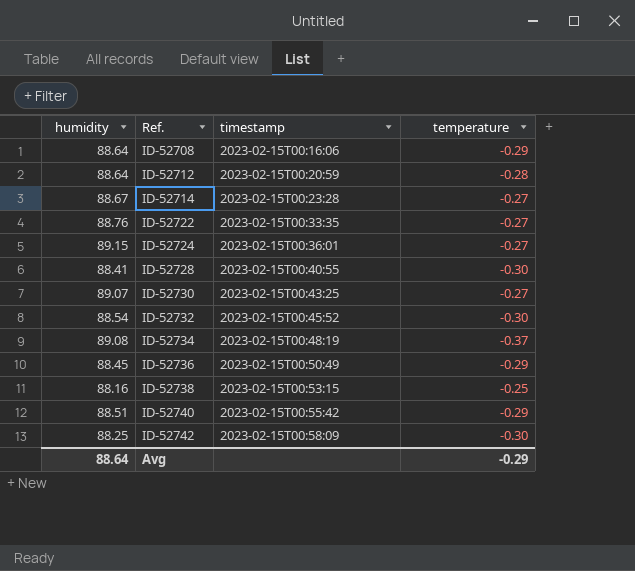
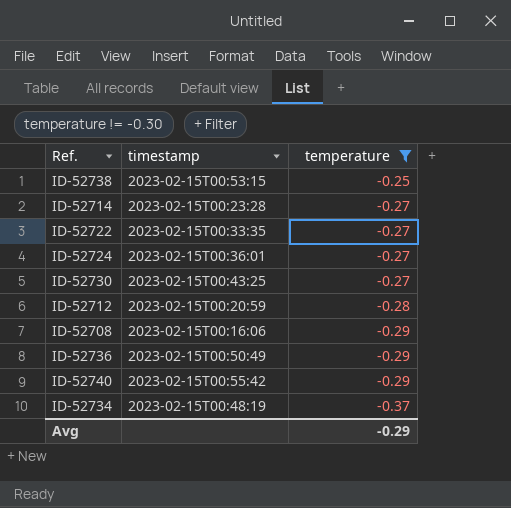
filter: none -> temperature != -0.30
row order: Ref. ascending -> temperature descending
column humidity | position: 1 -> none

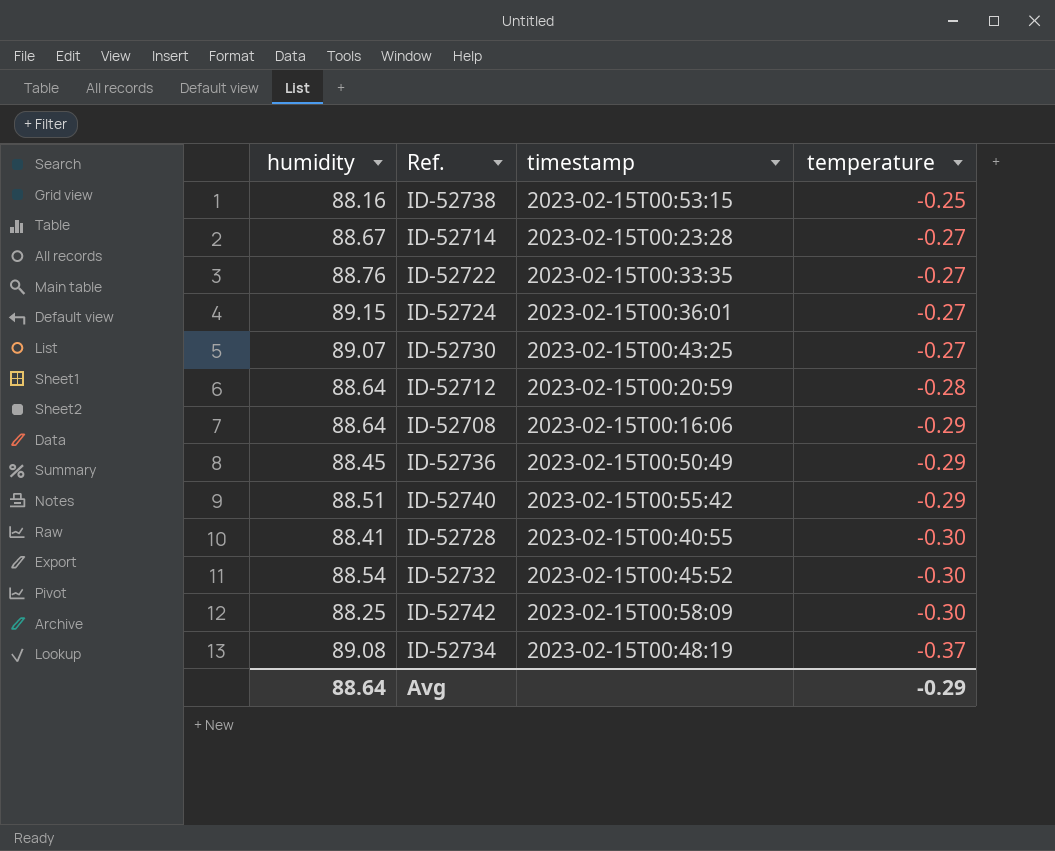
filter: temperature != -0.30 -> none
column humidity | position: none -> 1

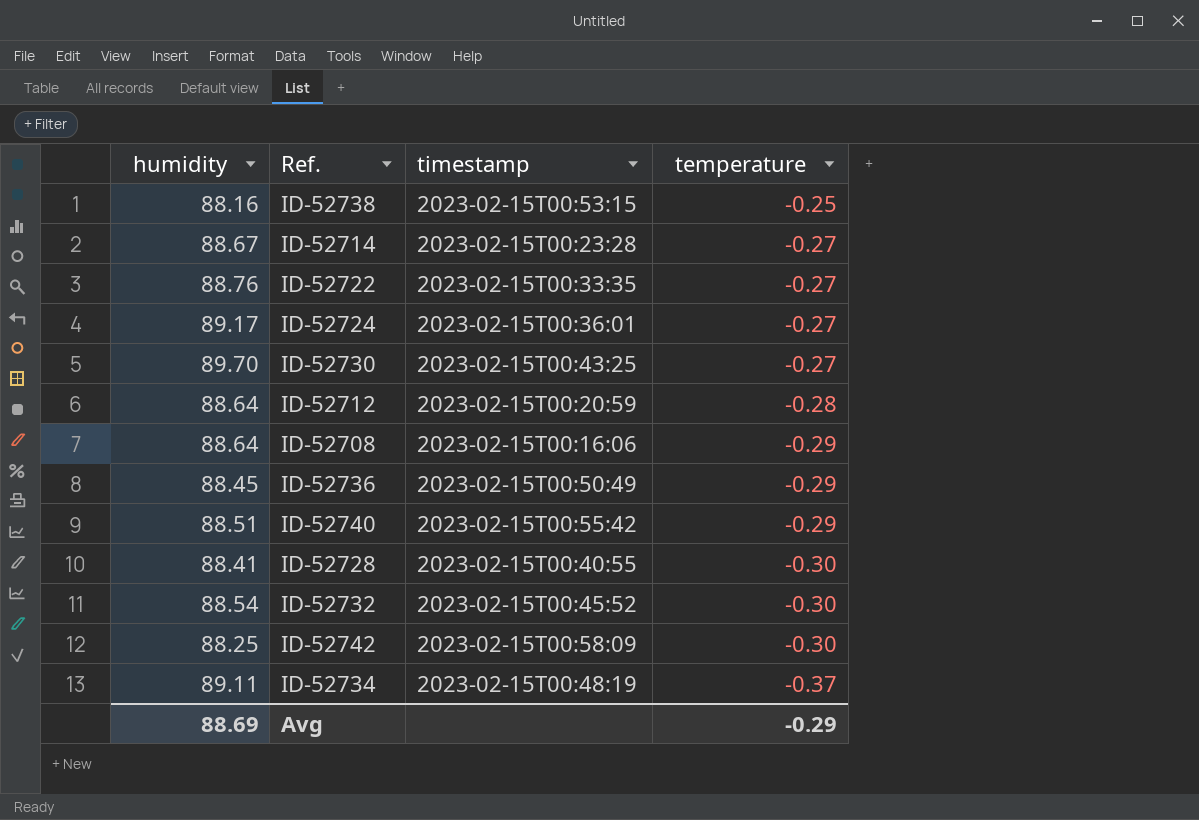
ID-52724 | humidity: 89.15 -> 89.17
ID-52730 | humidity: 89.07 -> 89.70
ID-52734 | humidity: 89.08 -> 89.11
Avg | humidity: 88.64 -> 88.69

